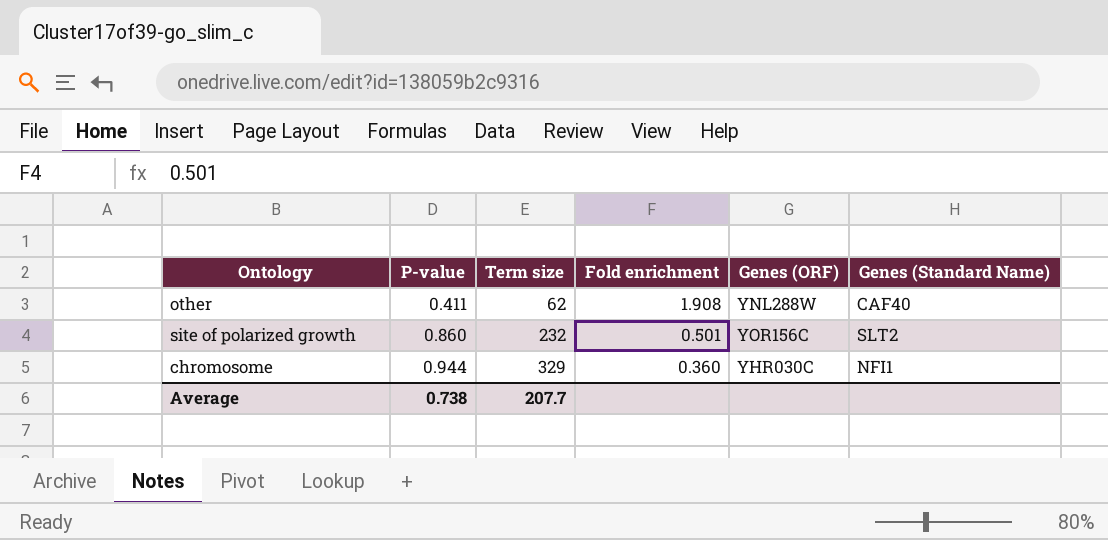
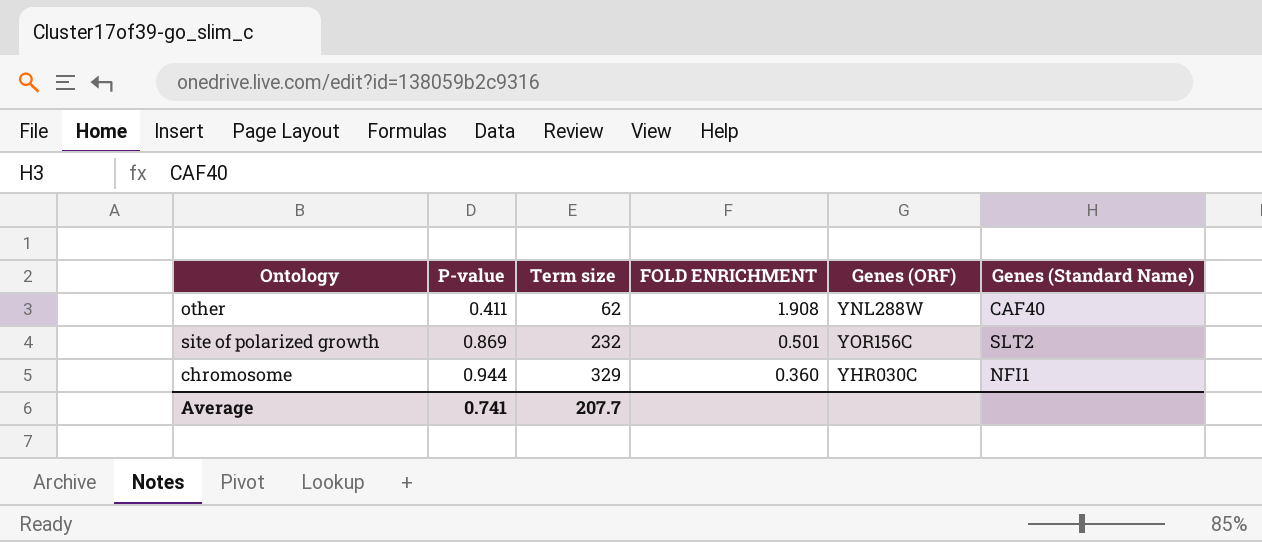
column name: Fold enrichment -> FOLD ENRICHMENT
site of polarized growth | P-value: 0.860 -> 0.869
Average | P-value: 0.738 -> 0.741

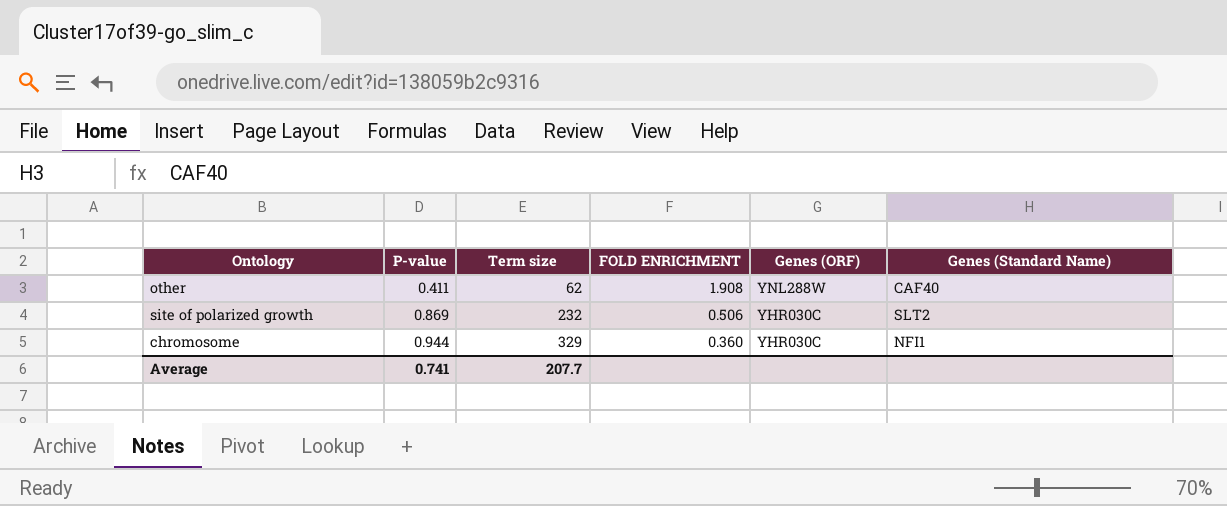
site of polarized growth | FOLD ENRICHMENT: 0.501 -> 0.506
site of polarized growth | Genes (ORF): YOR156C -> YHR030C

